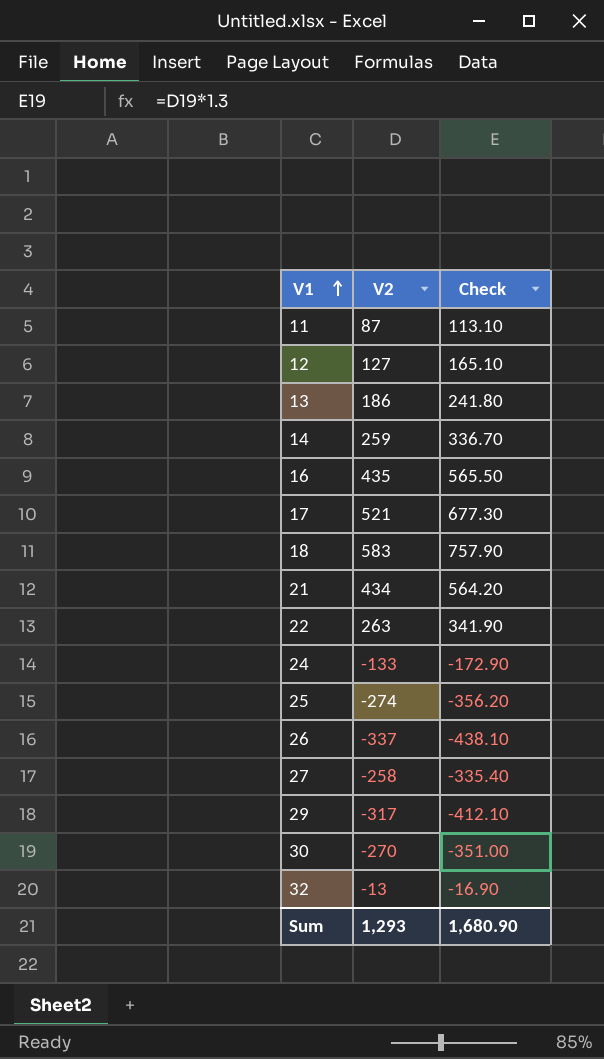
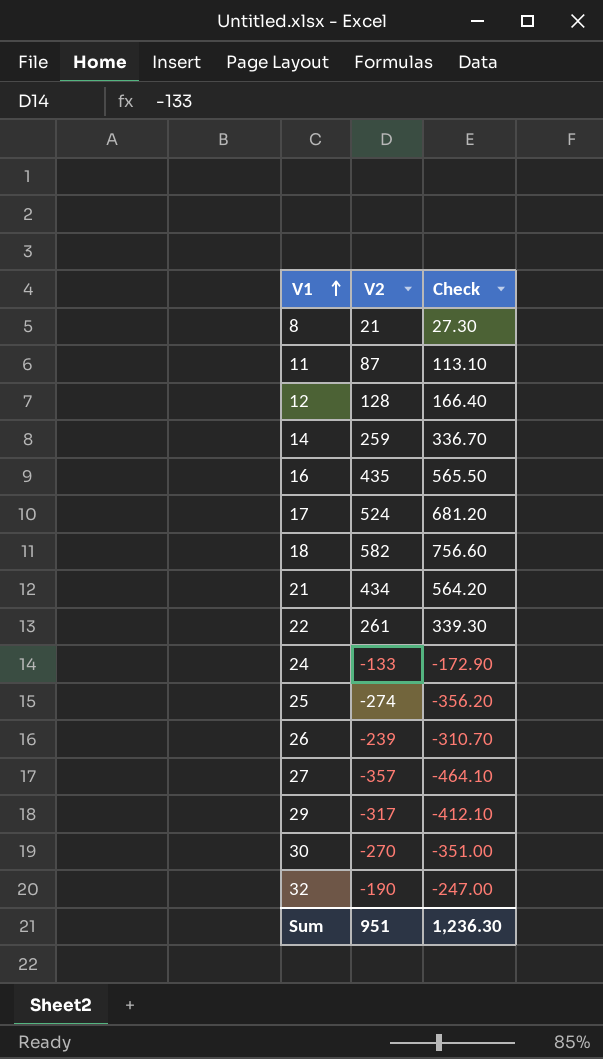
row 13: 186 | 241.80 -> none
row 8: none -> 21 | 27.30
12 | V2: 127 -> 128
12 | Check: 165.10 -> 166.40
17 | V2: 521 -> 524
17 | Check: 677.30 -> 681.20
18 | V2: 583 -> 582
18 | Check: 757.90 -> 756.60
22 | V2: 263 -> 261
22 | Check: 341.90 -> 339.30
26 | V2: -337 -> -239
26 | Check: -438.10 -> -310.70
27 | V2: -258 -> -357
27 | Check: -335.40 -> -464.10
32 | V2: -13 -> -190
32 | Check: -16.90 -> -247.00
Sum | V2: 1,293 -> 951
Sum | Check: 1,680.90 -> 1,236.30

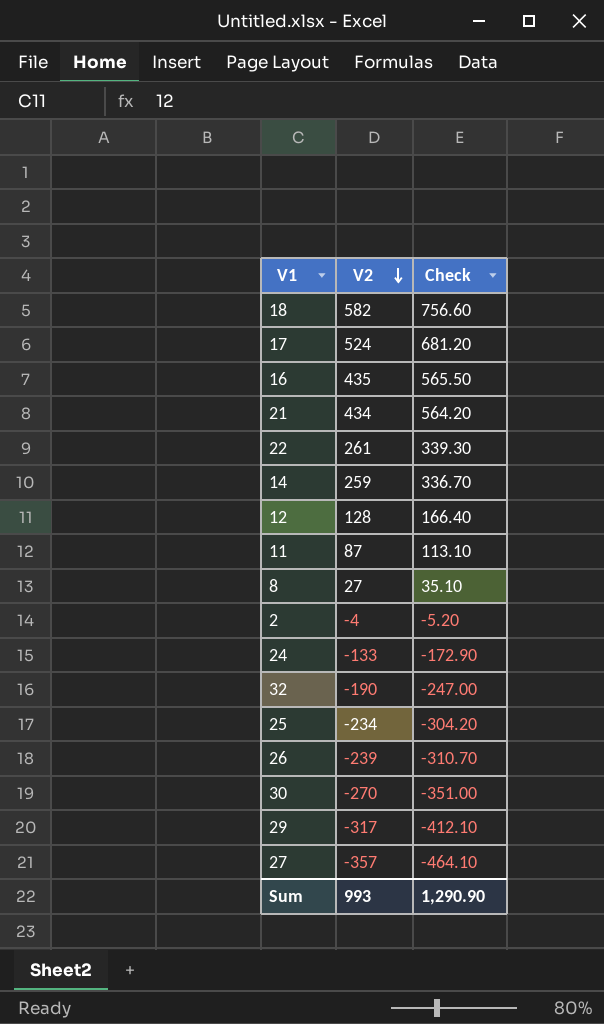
row order: V1 ascending -> V2 descending
8 | V2: 21 -> 27
8 | Check: 27.30 -> 35.10
row 2: none -> -4 | -5.20
25 | V2: -274 -> -234
25 | Check: -356.20 -> -304.20
Sum | V2: 951 -> 993
Sum | Check: 1,236.30 -> 1,290.90

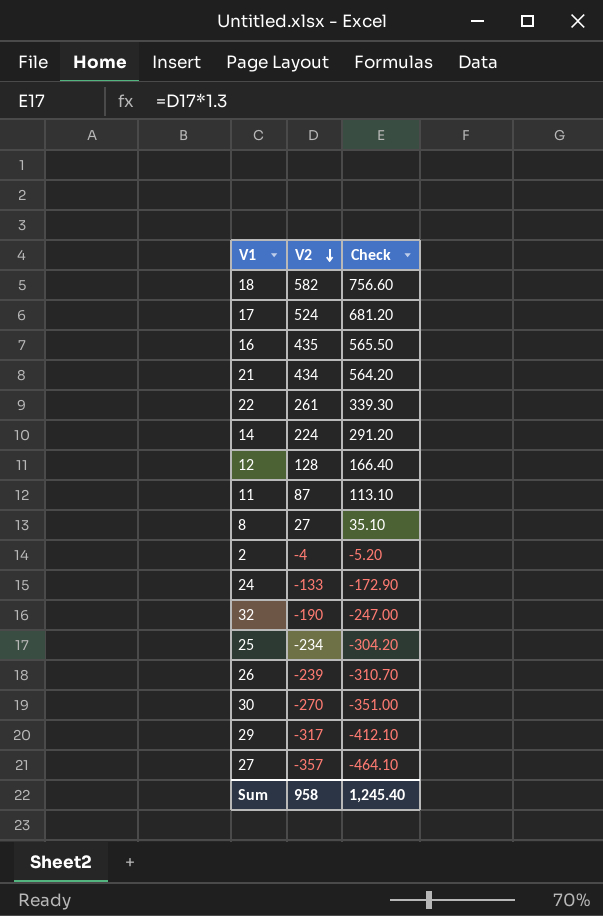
14 | V2: 259 -> 224
14 | Check: 336.70 -> 291.20
Sum | V2: 993 -> 958
Sum | Check: 1,290.90 -> 1,245.40

